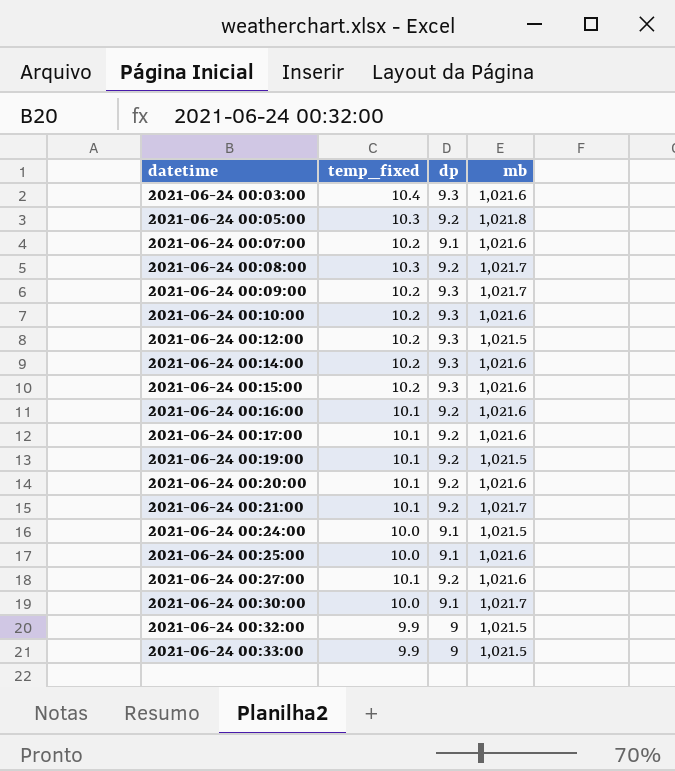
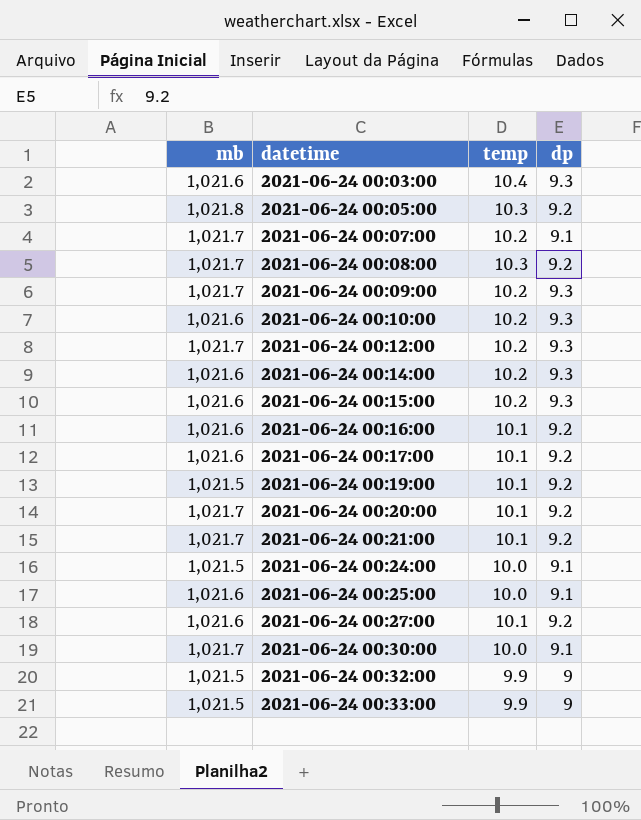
column mb | position: 4 -> 1
column name: temp_fixed -> temp
2021-06-24 00:07:00 | mb: 1,021.6 -> 1,021.7
2021-06-24 00:12:00 | mb: 1,021.5 -> 1,021.7
2021-06-24 00:20:00 | mb: 1,021.6 -> 1,021.7

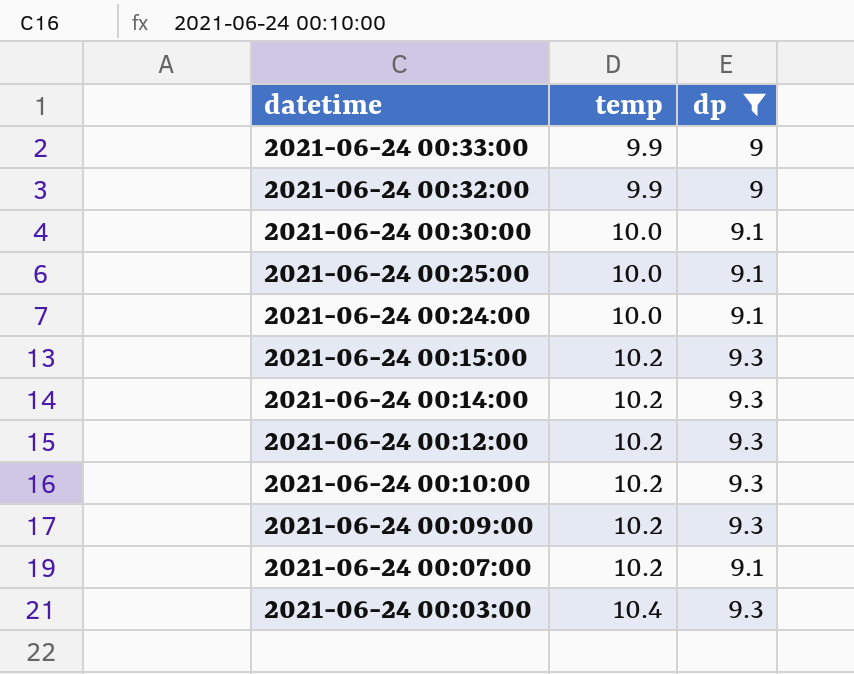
filter: none -> dp != 9.2
row order: datetime ascending -> datetime descending
column mb | position: 1 -> none

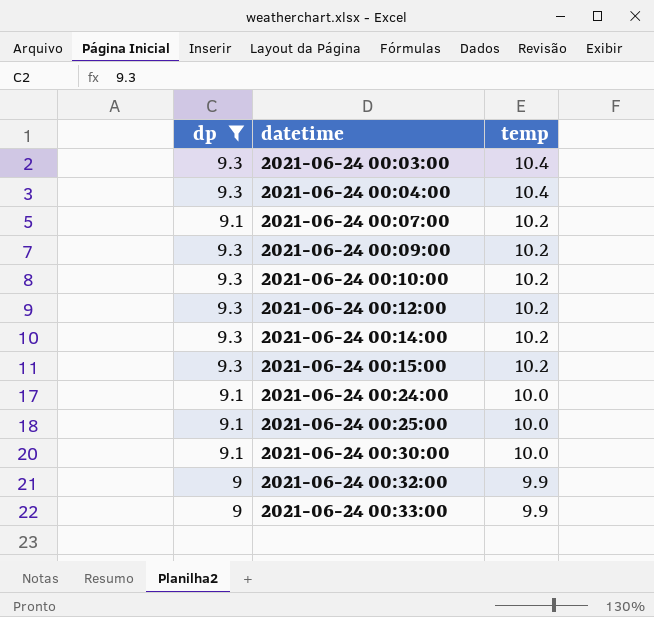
row order: datetime descending -> datetime ascending
column dp | position: 3 -> 1
row 2021-06-24 00:04:00: none -> 9.3 | 10.4

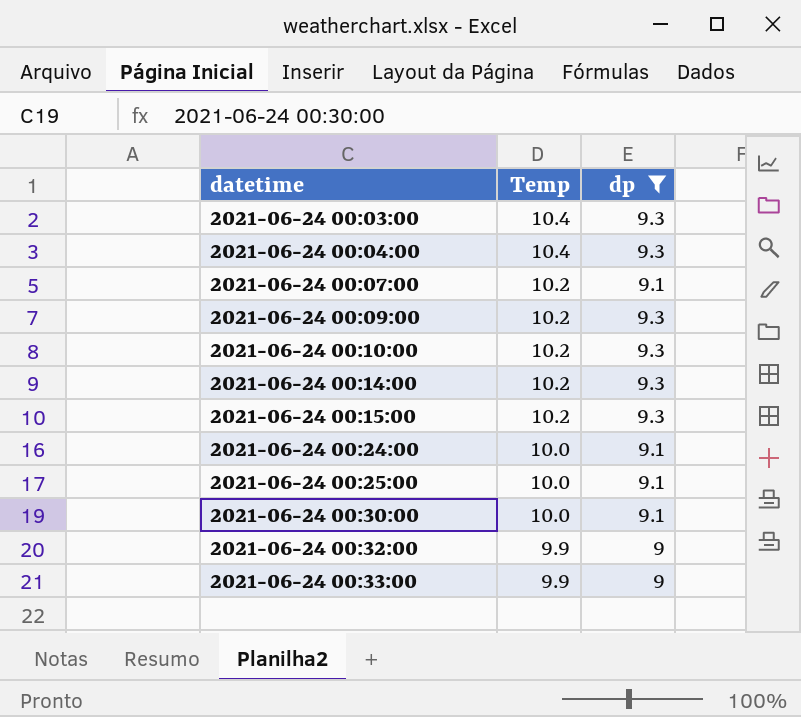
column name: temp -> Temp
column dp | position: 1 -> 3
row 2021-06-24 00:12:00: 9.3 | 10.2 -> none

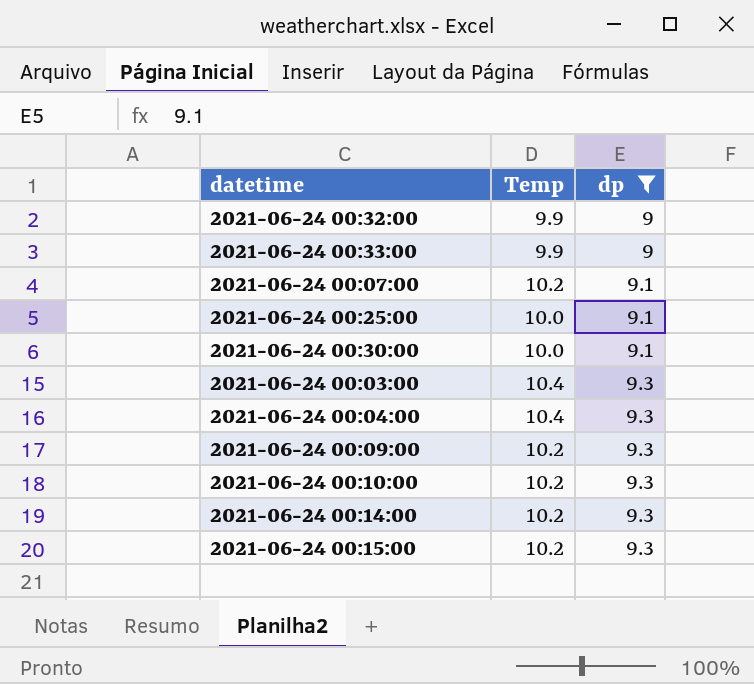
row order: datetime ascending -> dp ascending
row 2021-06-24 00:24:00: 10.0 | 9.1 -> none

